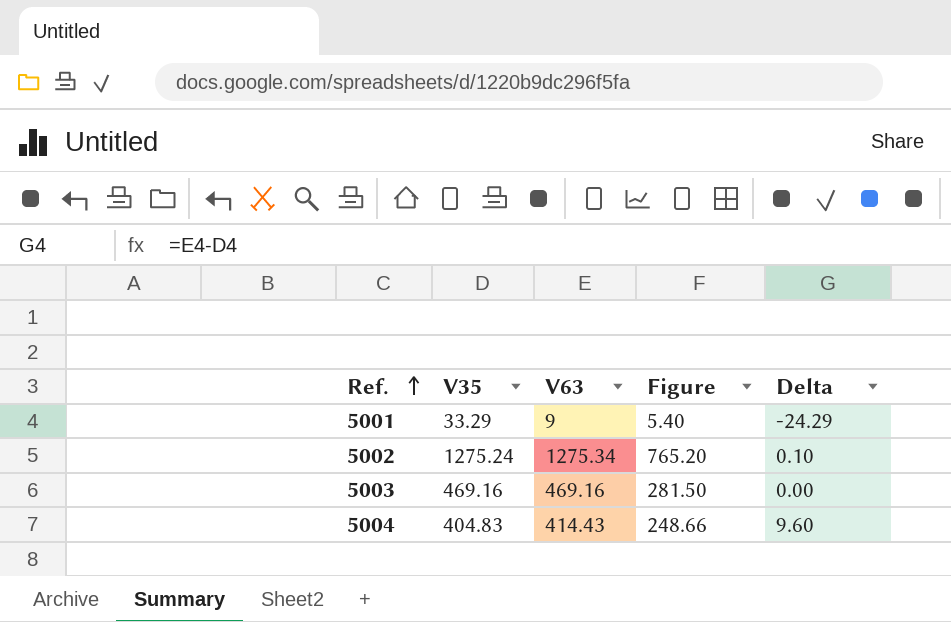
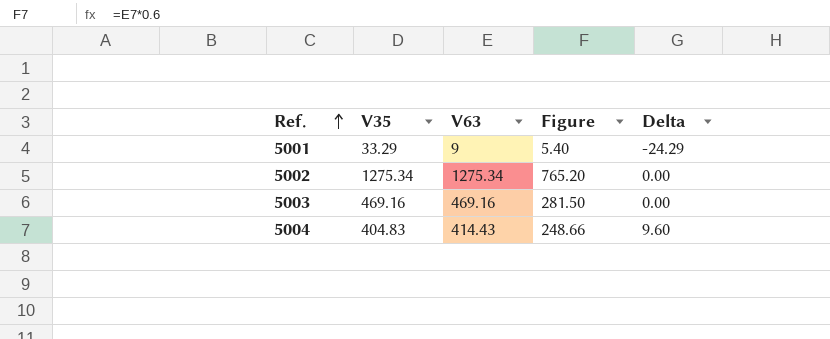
5002 | V35: 1275.24 -> 1275.34
5002 | Delta: 0.10 -> 0.00

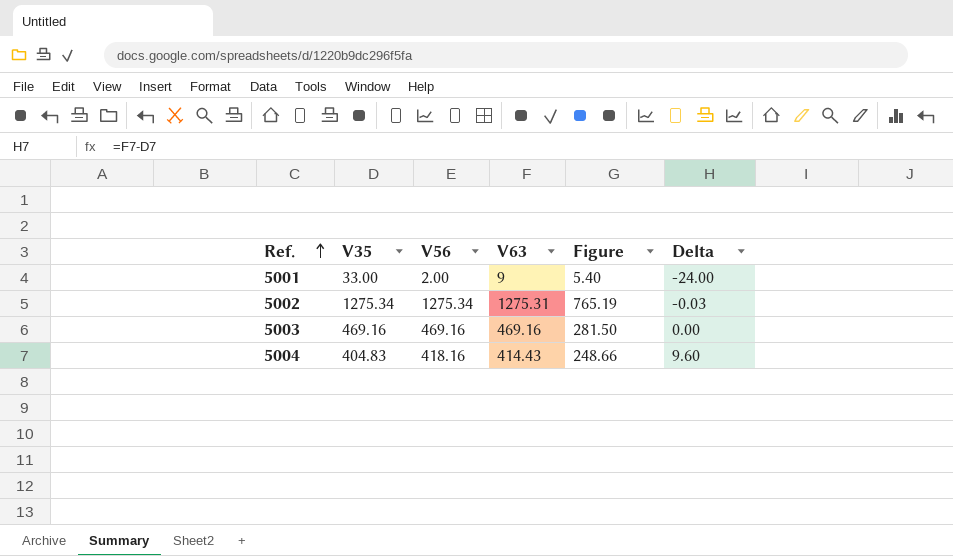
column V56 | position: none -> 3
5001 | V35: 33.29 -> 33.00
5001 | Delta: -24.29 -> -24.00
5002 | V63: 1275.34 -> 1275.31
5002 | Figure: 765.20 -> 765.19
5002 | Delta: 0.00 -> -0.03

